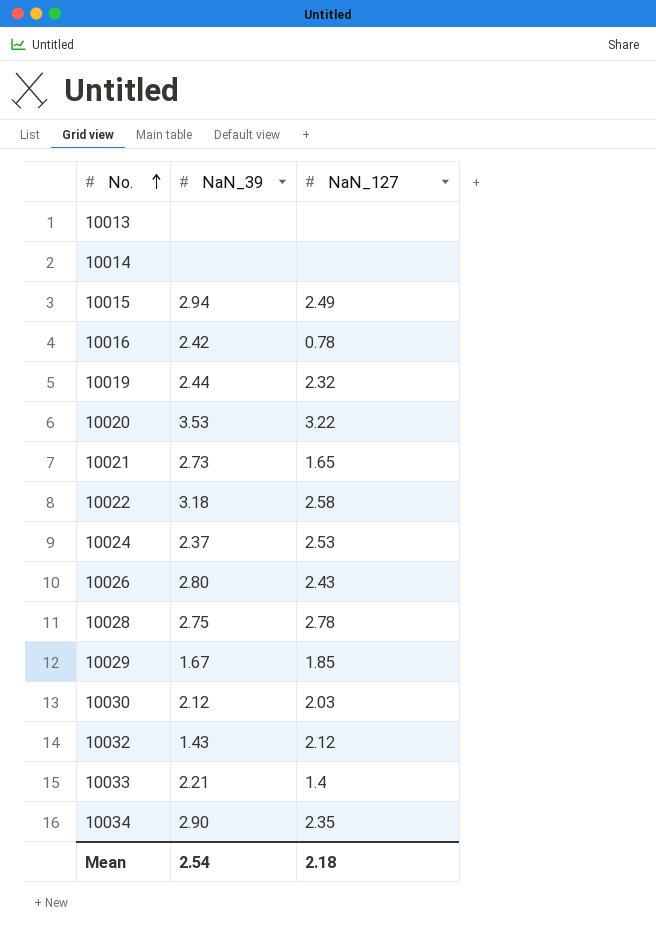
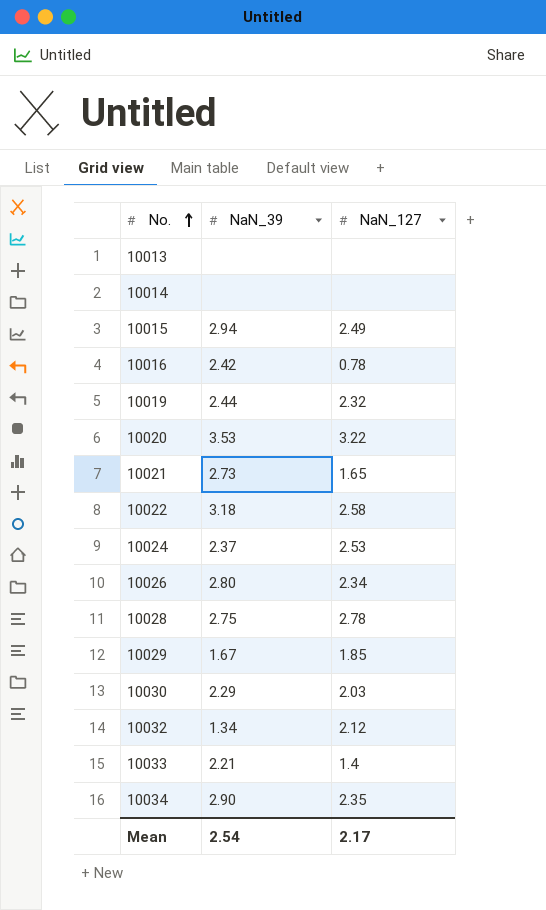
10026 | NaN_127: 2.43 -> 2.34
10030 | NaN_39: 2.12 -> 2.29
10032 | NaN_39: 1.43 -> 1.34
Mean | NaN_127: 2.18 -> 2.17

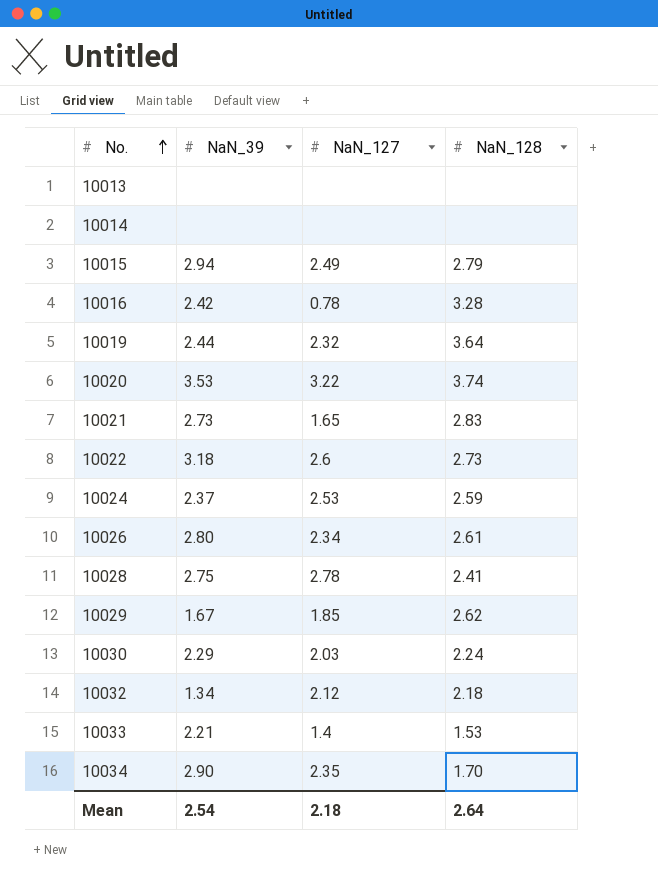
column NaN_128 | position: none -> 4
10022 | NaN_127: 2.58 -> 2.6
Mean | NaN_127: 2.17 -> 2.18

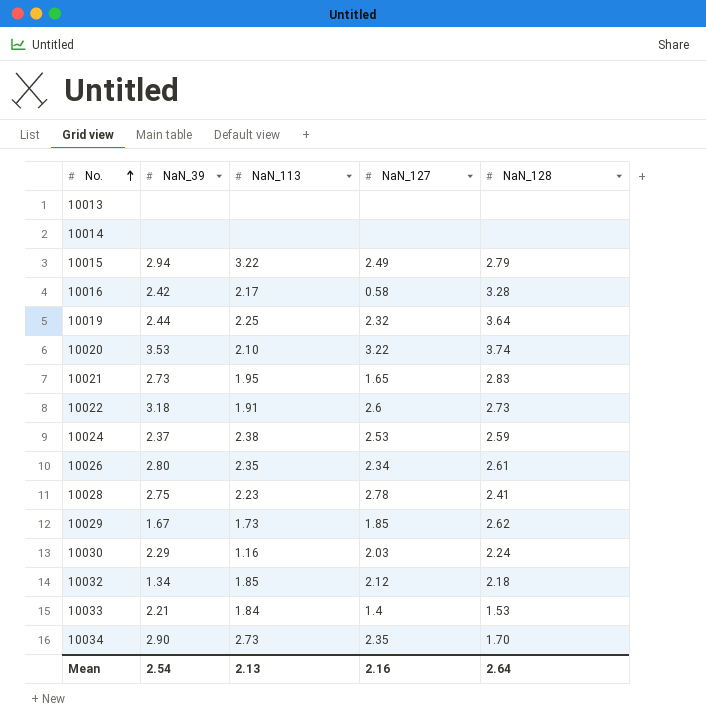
column NaN_113 | position: none -> 3
10016 | NaN_127: 0.78 -> 0.58
Mean | NaN_127: 2.18 -> 2.16

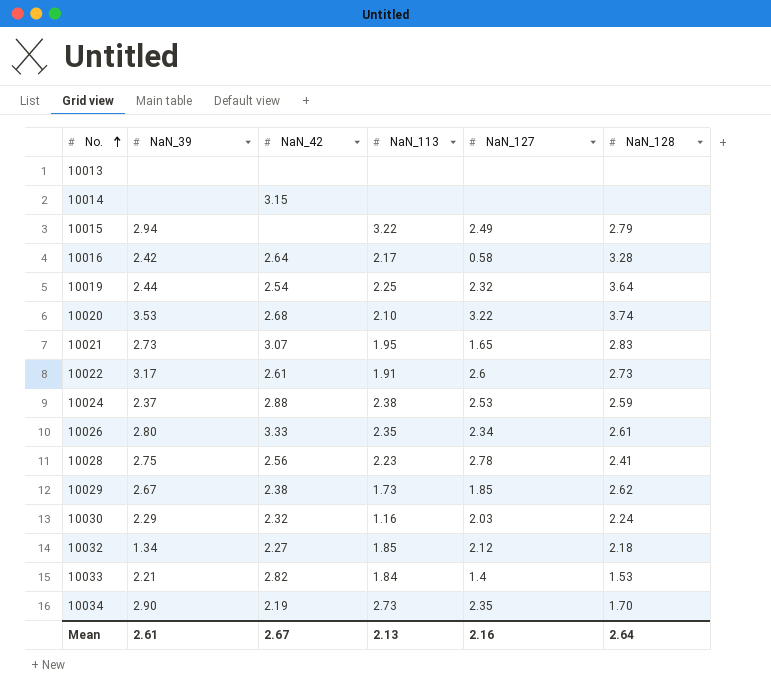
column NaN_42 | position: none -> 3
10022 | NaN_39: 3.18 -> 3.17
10029 | NaN_39: 1.67 -> 2.67
Mean | NaN_39: 2.54 -> 2.61

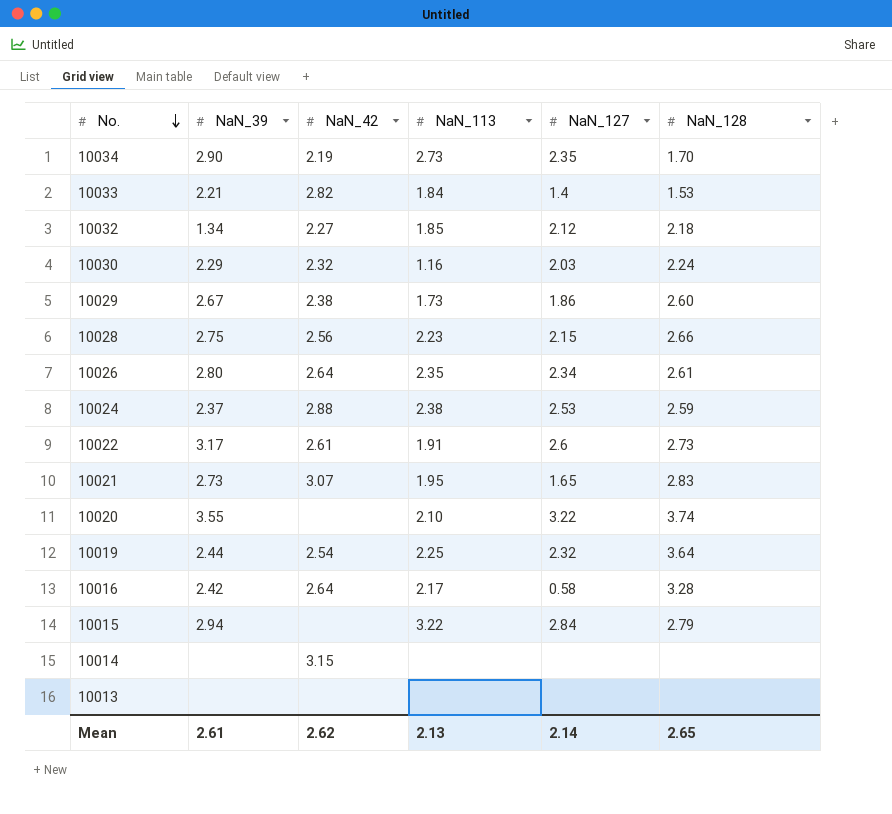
row order: No. ascending -> No. descending
10029 | NaN_127: 1.85 -> 1.86
10029 | NaN_128: 2.62 -> 2.60
10028 | NaN_127: 2.78 -> 2.15
10028 | NaN_128: 2.41 -> 2.66
10026 | NaN_42: 3.33 -> 2.64
10020 | NaN_39: 3.53 -> 3.55
10020 | NaN_42: 2.68 -> none
10015 | NaN_127: 2.49 -> 2.84
Mean | NaN_42: 2.67 -> 2.62
Mean | NaN_127: 2.16 -> 2.14
Mean | NaN_128: 2.64 -> 2.65

